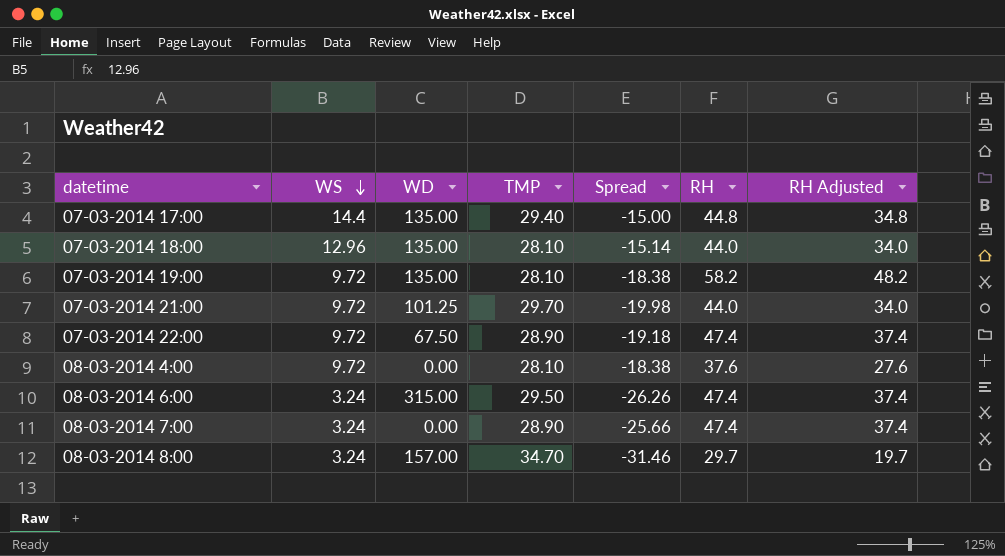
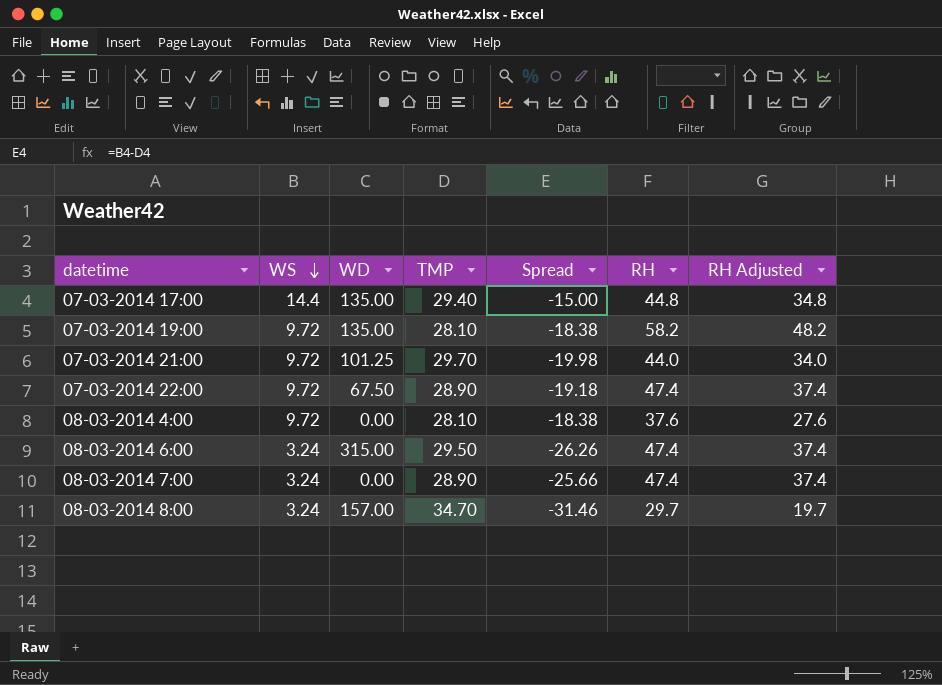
row 07-03-2014 18:00: 12.96 | 135.00 | 28.10 | -15.14 | 44.0 | 34.0 -> none

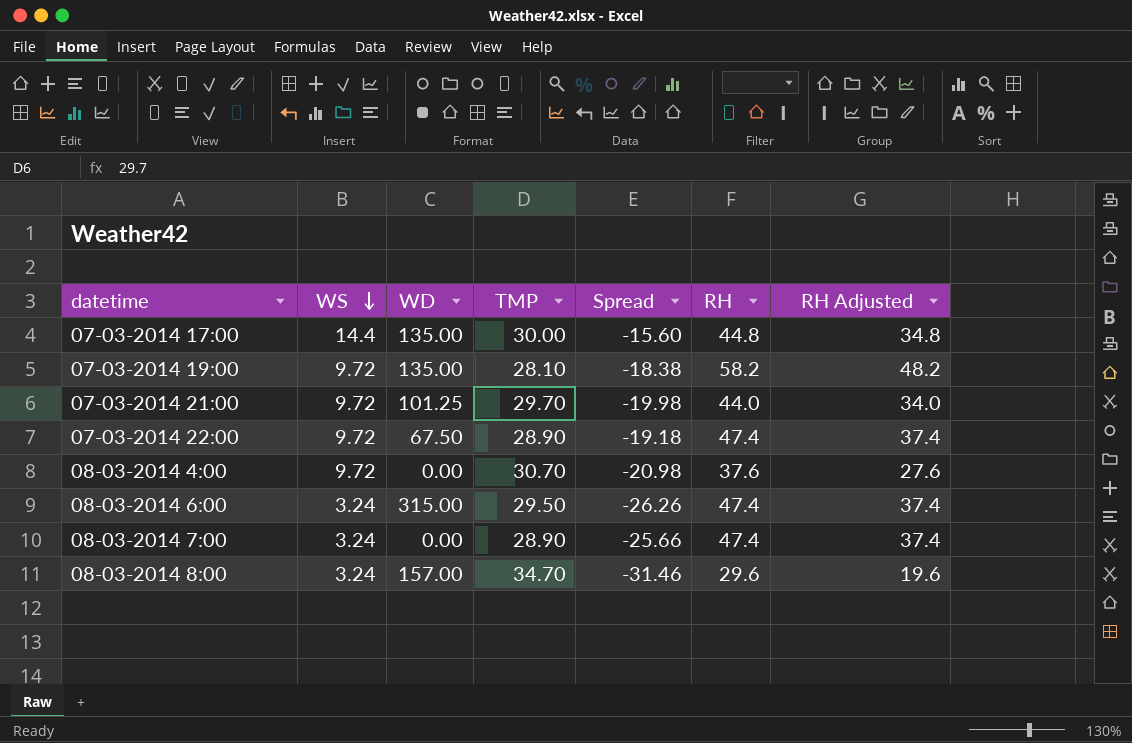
07-03-2014 17:00 | TMP: 29.40 -> 30.00
07-03-2014 17:00 | Spread: -15.00 -> -15.60
08-03-2014 4:00 | TMP: 28.10 -> 30.70
08-03-2014 4:00 | Spread: -18.38 -> -20.98
08-03-2014 8:00 | RH: 29.7 -> 29.6
08-03-2014 8:00 | RH Adjusted: 19.7 -> 19.6

